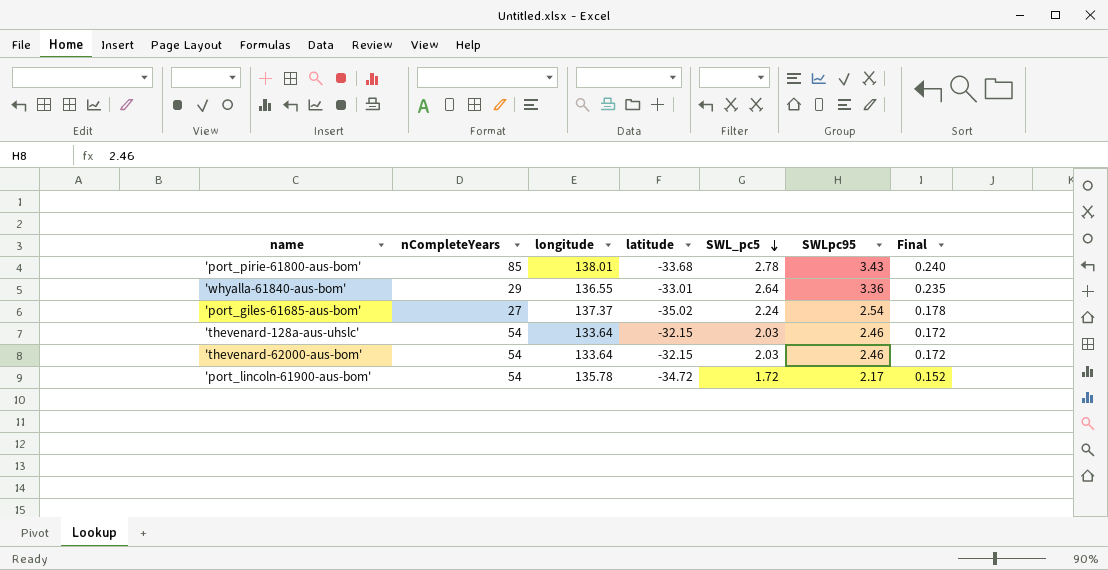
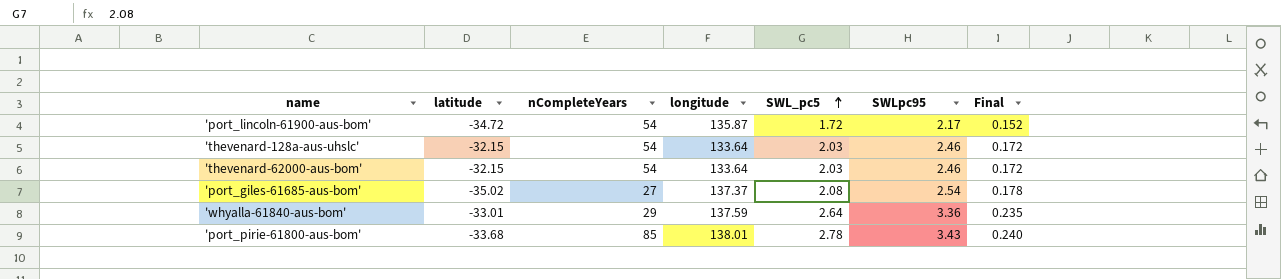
row order: SWL_pc5 descending -> SWL_pc5 ascending
column latitude | position: 4 -> 2
'port_lincoln-61900-aus-bom' | longitude: 135.78 -> 135.87
'port_giles-61685-aus-bom' | SWL_pc5: 2.24 -> 2.08
'whyalla-61840-aus-bom' | longitude: 136.55 -> 137.59

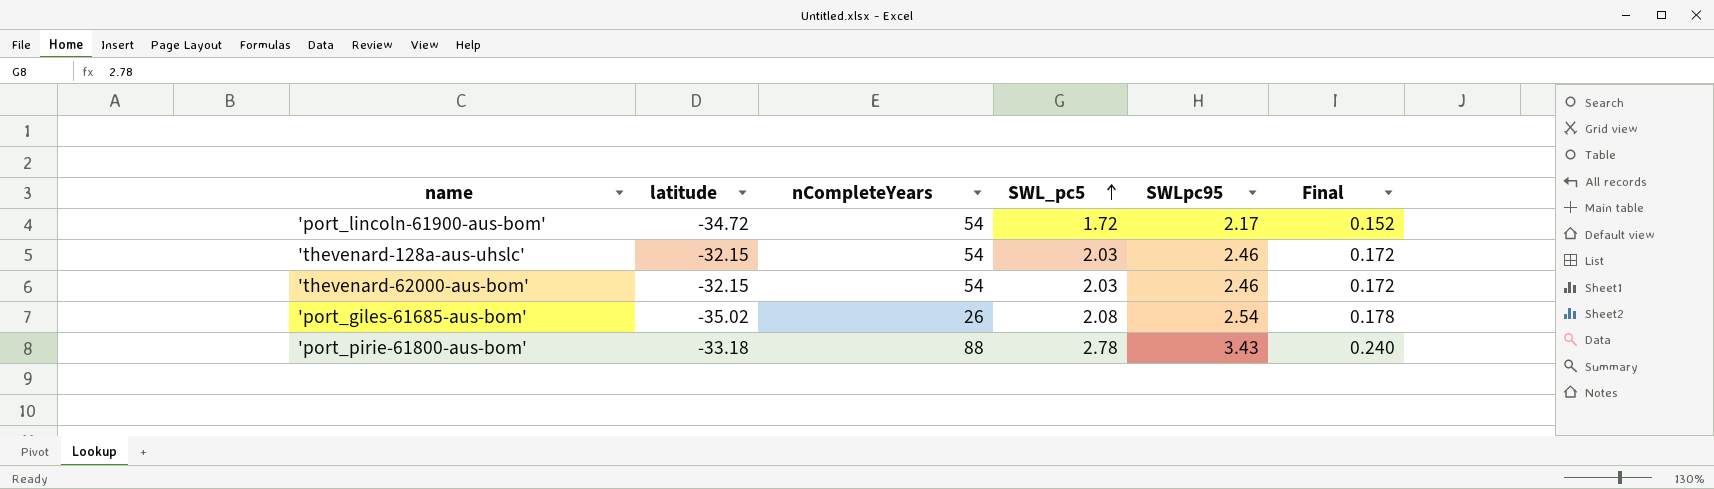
column longitude | position: 4 -> none
row 'whyalla-61840-aus-bom': -33.01 | 29 | 137.59 | 2.64 | 3.36 | 0.235 -> none
'port_giles-61685-aus-bom' | nCompleteYears: 27 -> 26
'port_pirie-61800-aus-bom' | latitude: -33.68 -> -33.18
'port_pirie-61800-aus-bom' | nCompleteYears: 85 -> 88

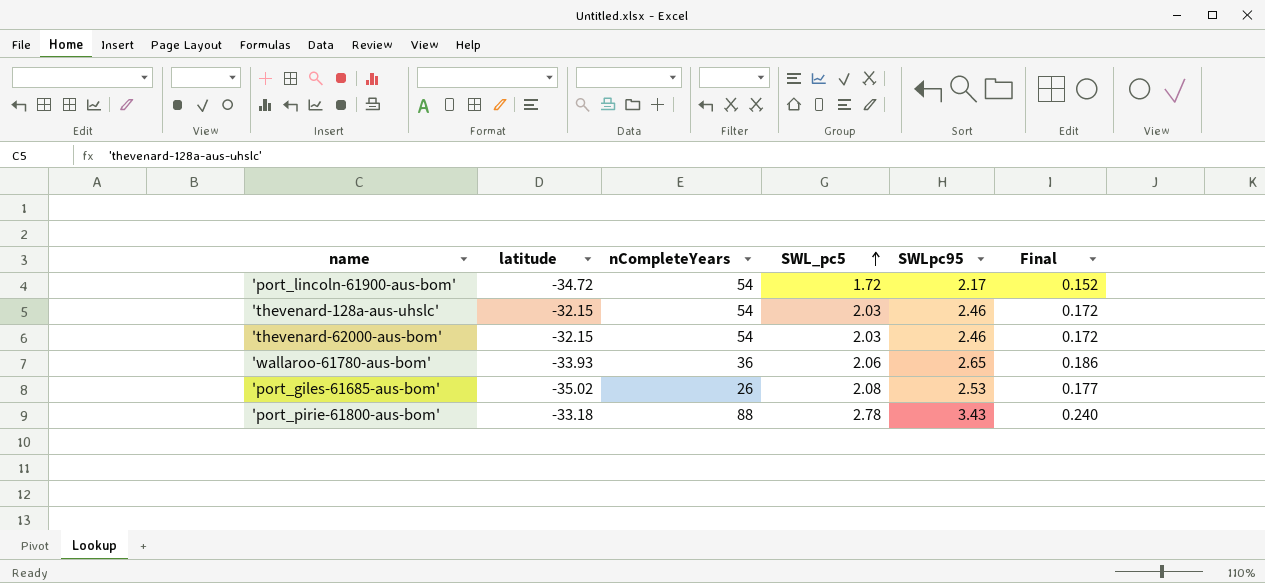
row 'wallaroo-61780-aus-bom': none -> -33.93 | 36 | 2.06 | 2.65 | 0.186
'port_giles-61685-aus-bom' | SWLpc95: 2.54 -> 2.53
'port_giles-61685-aus-bom' | Final: 0.178 -> 0.177

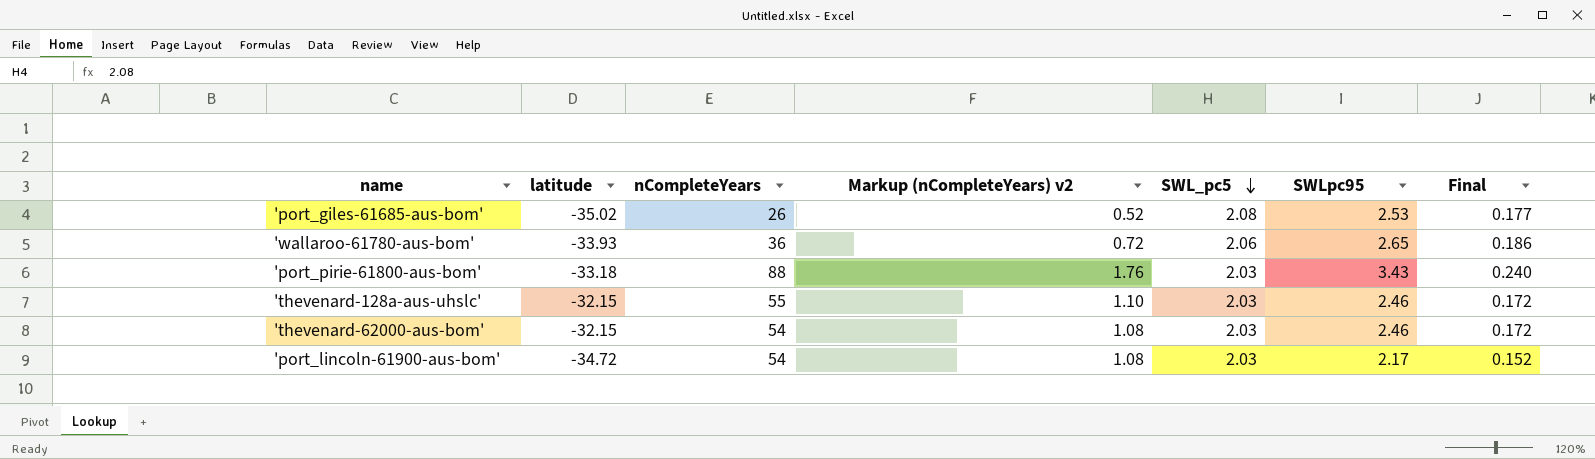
row order: SWL_pc5 ascending -> SWL_pc5 descending
column Markup (nCompleteYears) v2 | formula: none -> [nCompleteYears] * 0.02
'port_pirie-61800-aus-bom' | SWL_pc5: 2.78 -> 2.03
'thevenard-128a-aus-uhslc' | nCompleteYears: 54 -> 55
'port_lincoln-61900-aus-bom' | SWL_pc5: 1.72 -> 2.03

